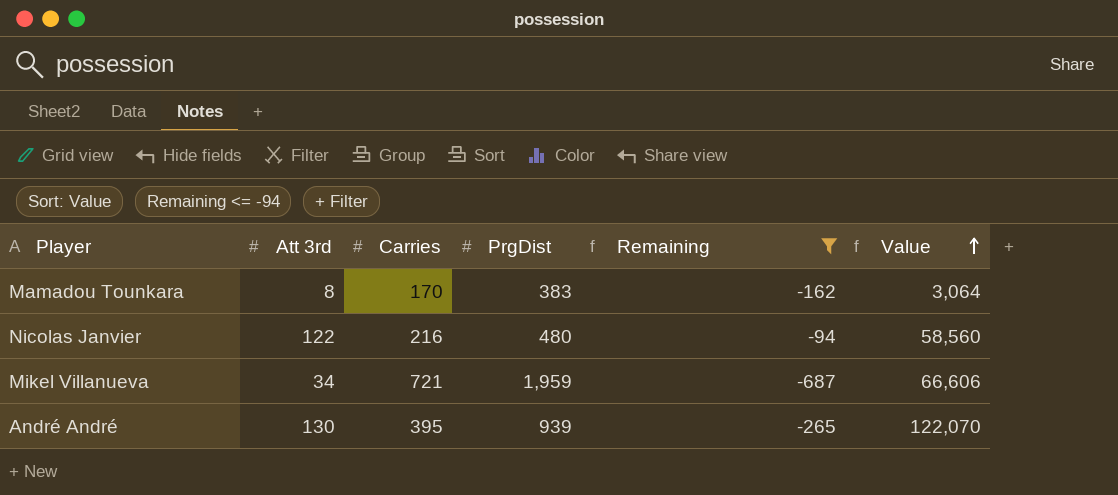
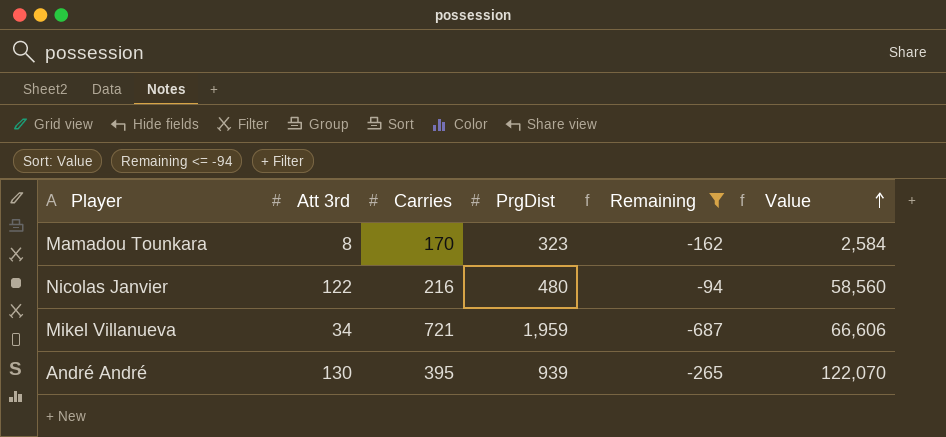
Mamadou Tounkara | PrgDist: 383 -> 323
Mamadou Tounkara | Value: 3,064 -> 2,584

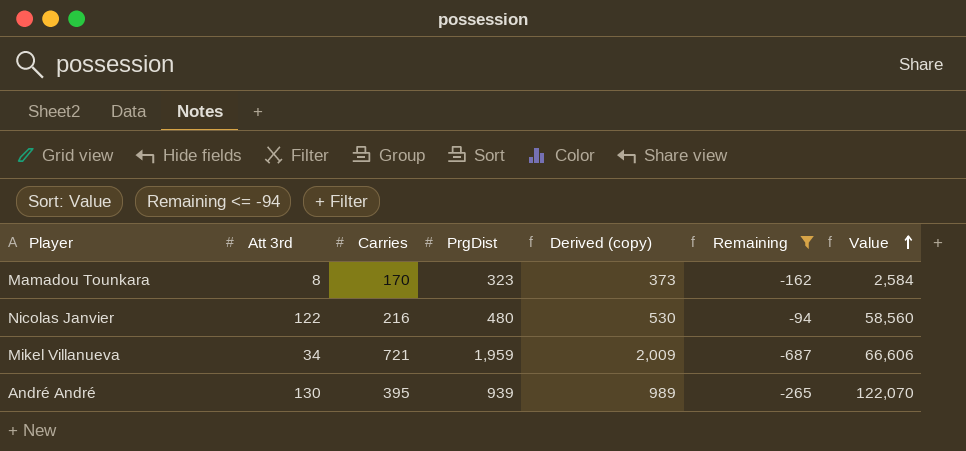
column Derived (copy) | formula: none -> [PrgDist] + 50

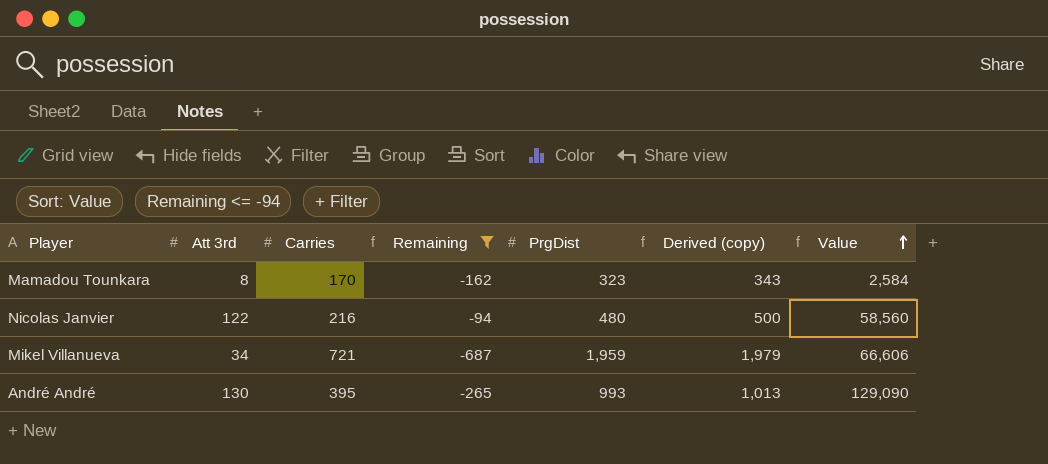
column Remaining | position: 6 -> 4
column Derived (copy) | formula: [PrgDist] + 50 -> [PrgDist] + 20
André André | PrgDist: 939 -> 993
André André | Value: 122,070 -> 129,090

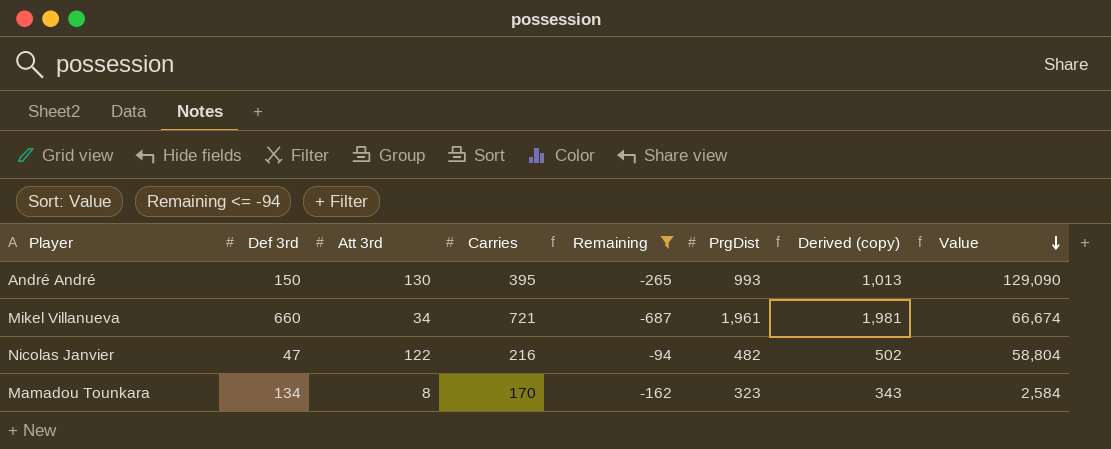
row order: Value ascending -> Value descending
column Def 3rd | position: none -> 2
Mikel Villanueva | PrgDist: 1,959 -> 1,961
Mikel Villanueva | Derived (copy): 1,979 -> 1,981
Mikel Villanueva | Value: 66,606 -> 66,674
Nicolas Janvier | PrgDist: 480 -> 482
Nicolas Janvier | Derived (copy): 500 -> 502
Nicolas Janvier | Value: 58,560 -> 58,804

